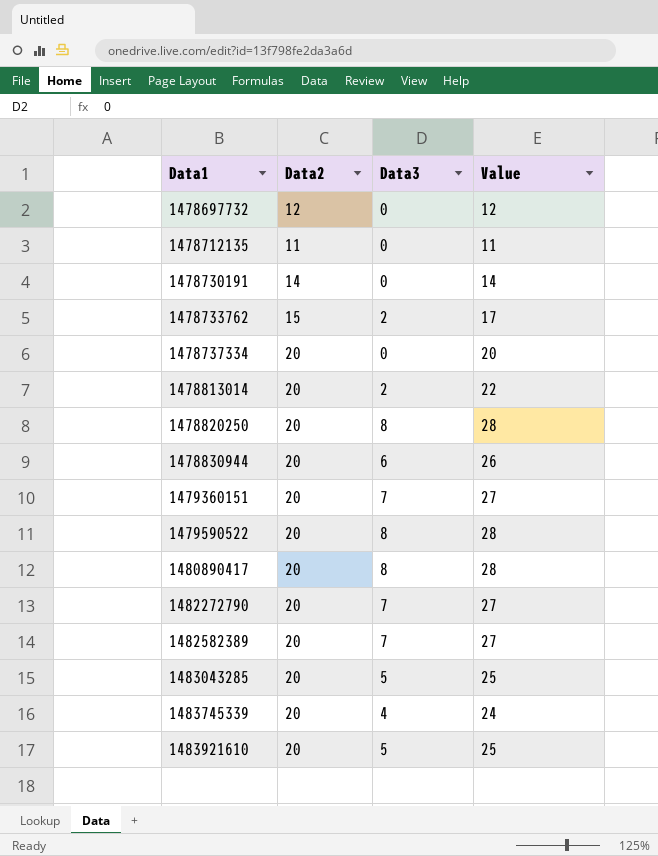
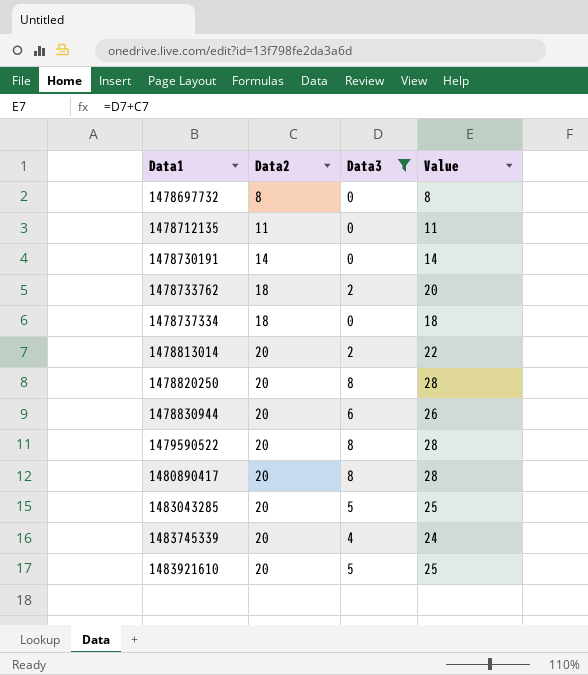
filter: none -> Data3 != 7
1478697732 | Data2: 12 -> 8
1478697732 | Value: 12 -> 8
1478733762 | Data2: 15 -> 18
1478733762 | Value: 17 -> 20
1478737334 | Data2: 20 -> 18
1478737334 | Value: 20 -> 18

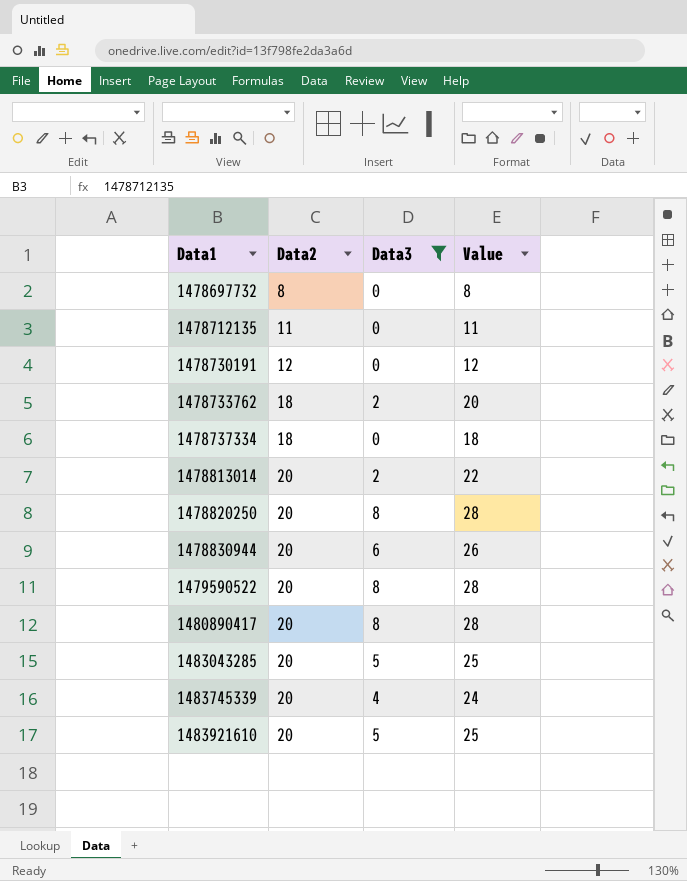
1478730191 | Data2: 14 -> 12
1478730191 | Value: 14 -> 12

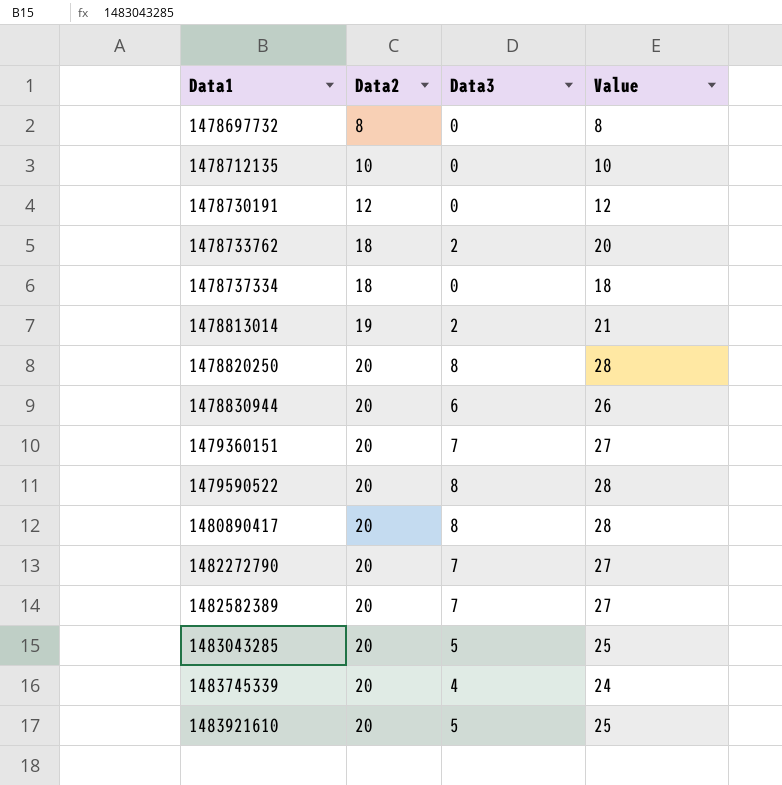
filter: Data3 != 7 -> none
1478712135 | Data2: 11 -> 10
1478712135 | Value: 11 -> 10
1478813014 | Data2: 20 -> 19
1478813014 | Value: 22 -> 21

